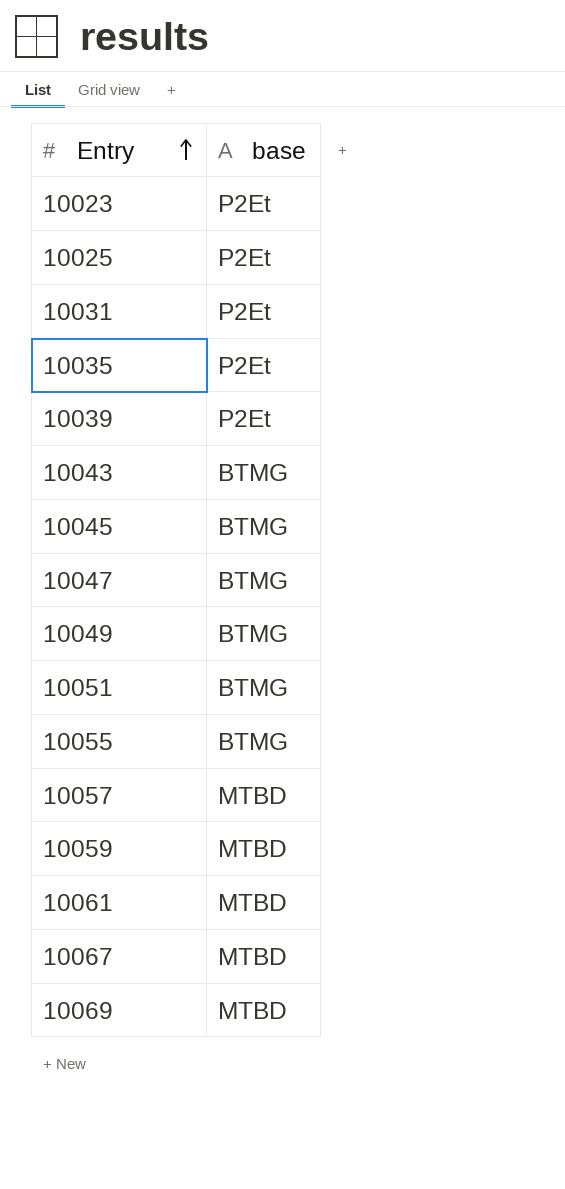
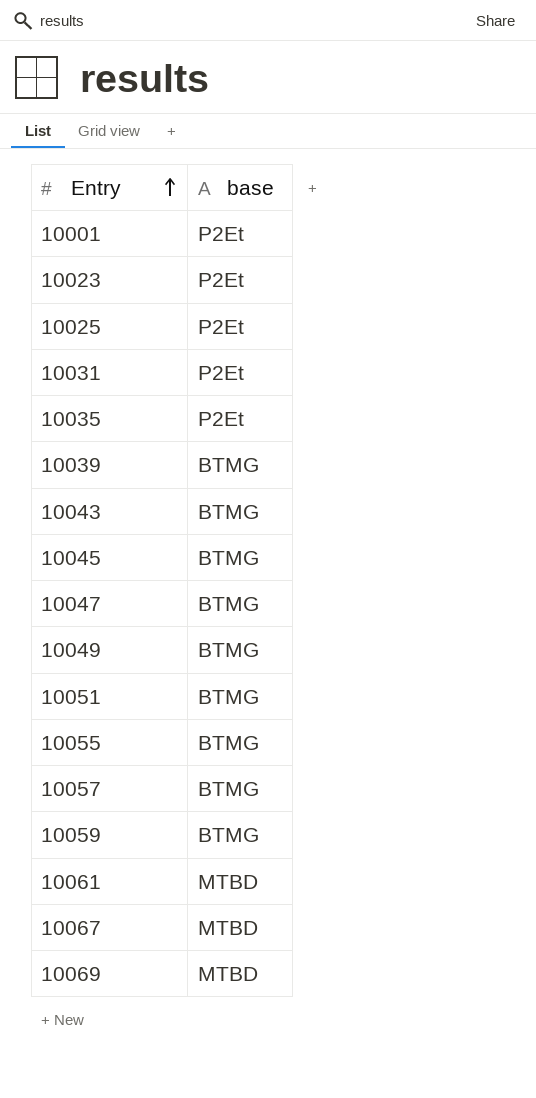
row 10001: none -> P2Et
10039 | base: P2Et -> BTMG
10057 | base: MTBD -> BTMG
10059 | base: MTBD -> BTMG

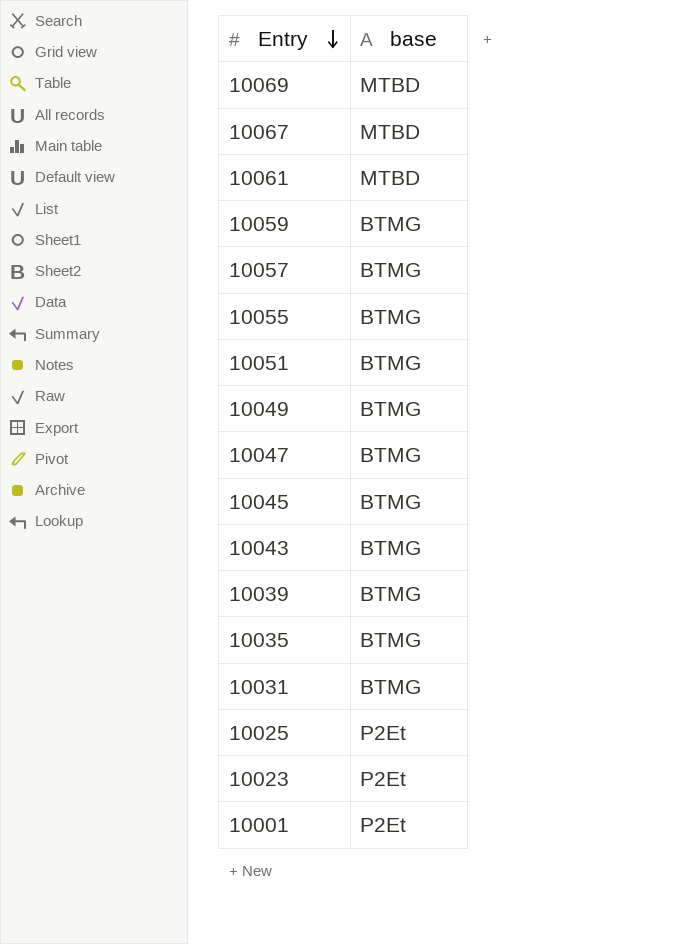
row order: Entry ascending -> Entry descending
10035 | base: P2Et -> BTMG
10031 | base: P2Et -> BTMG

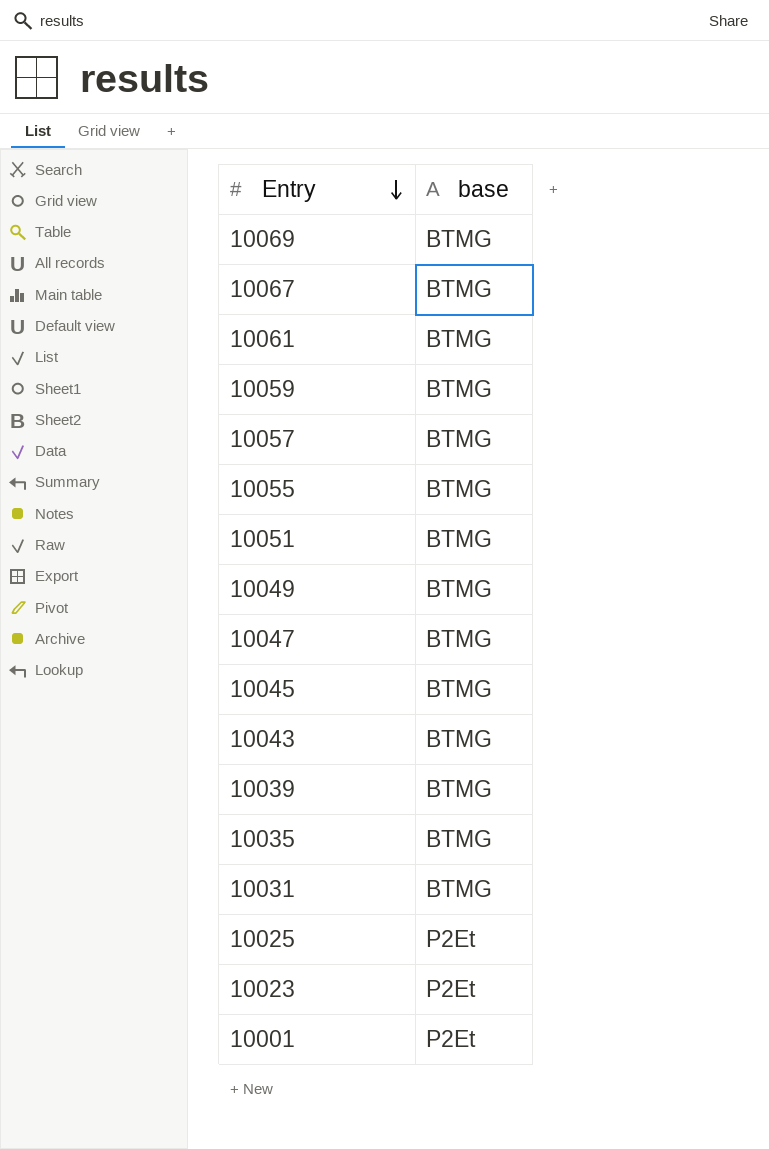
10069 | base: MTBD -> BTMG
10067 | base: MTBD -> BTMG
10061 | base: MTBD -> BTMG

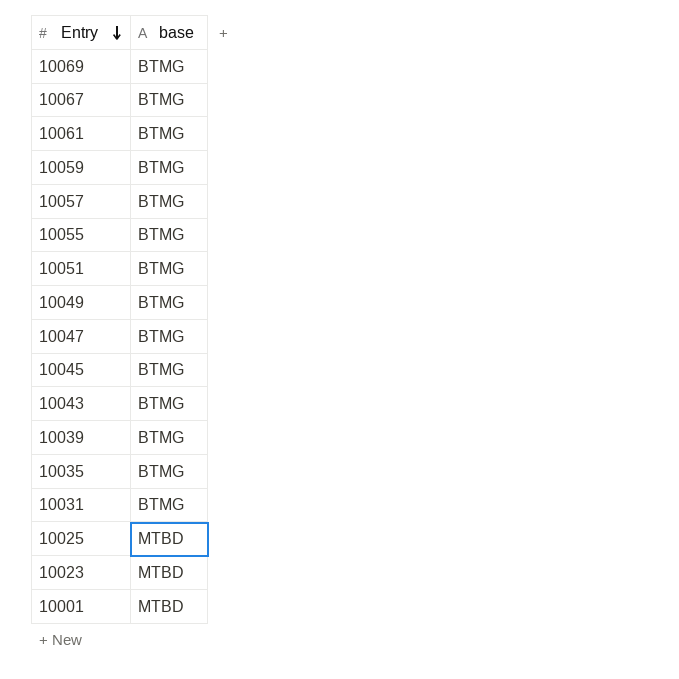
10025 | base: P2Et -> MTBD
10023 | base: P2Et -> MTBD
10001 | base: P2Et -> MTBD

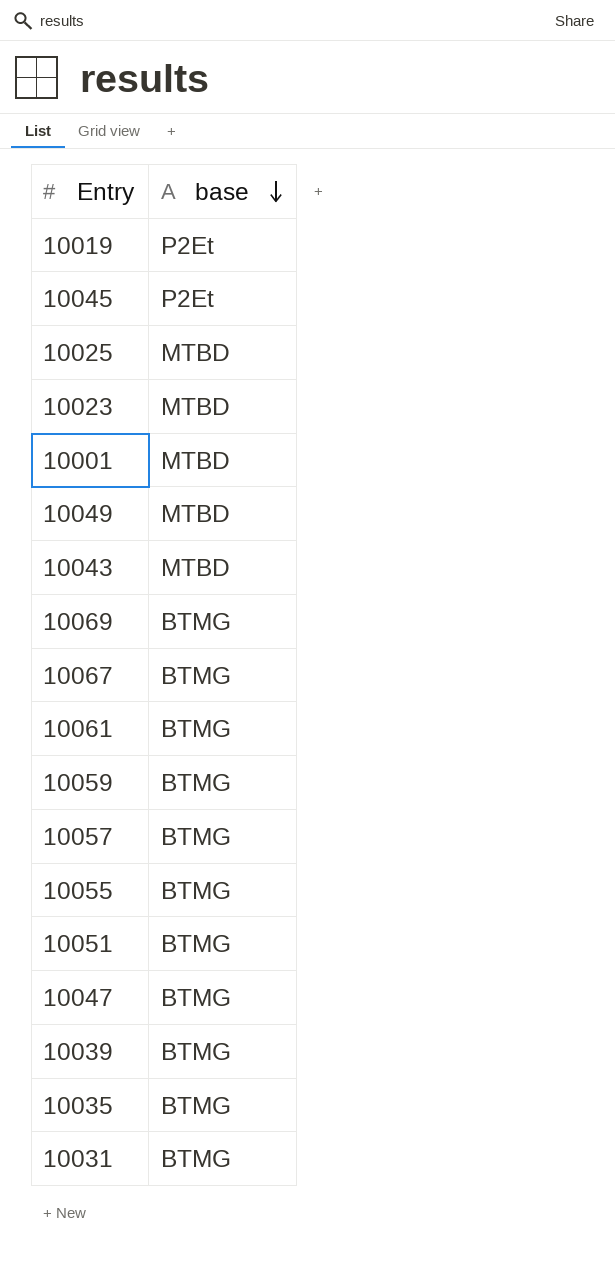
row order: Entry descending -> base descending
row 10019: none -> P2Et
10045 | base: BTMG -> P2Et
10049 | base: BTMG -> MTBD
10043 | base: BTMG -> MTBD

